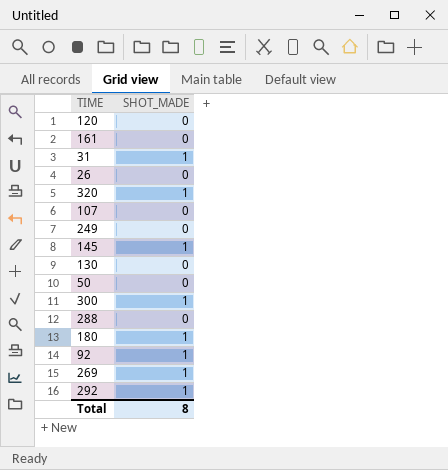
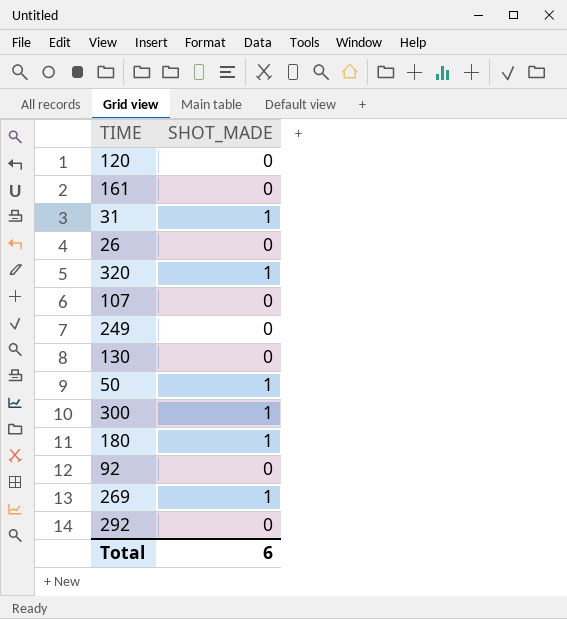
row 145: 1 -> none
row 288: 0 -> none
50 | SHOT_MADE: 0 -> 1
92 | SHOT_MADE: 1 -> 0
292 | SHOT_MADE: 1 -> 0
Total | SHOT_MADE: 8 -> 6

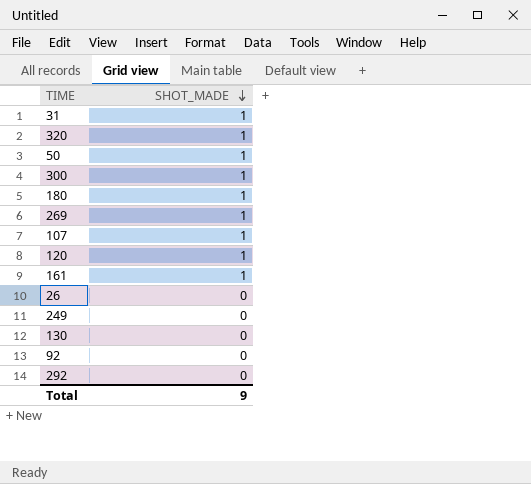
row order: none -> SHOT_MADE descending
107 | SHOT_MADE: 0 -> 1
120 | SHOT_MADE: 0 -> 1
161 | SHOT_MADE: 0 -> 1
Total | SHOT_MADE: 6 -> 9

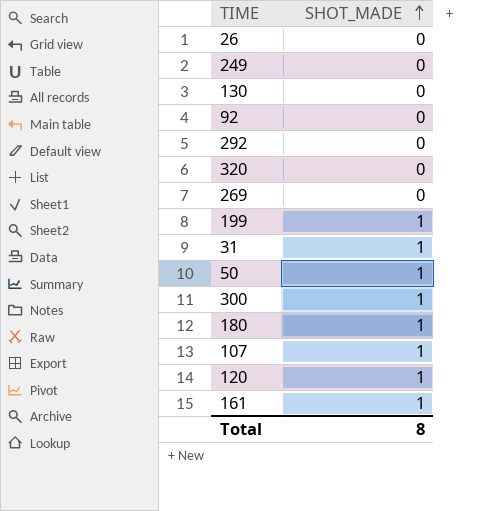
row order: SHOT_MADE descending -> SHOT_MADE ascending
320 | SHOT_MADE: 1 -> 0
269 | SHOT_MADE: 1 -> 0
row 199: none -> 1
Total | SHOT_MADE: 9 -> 8

